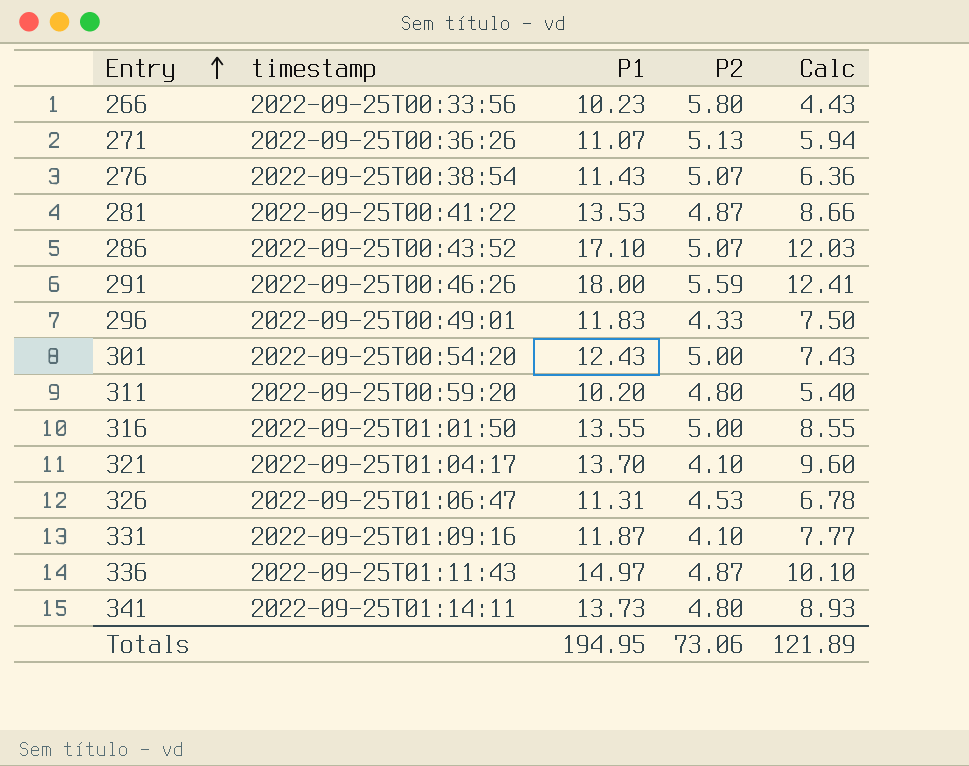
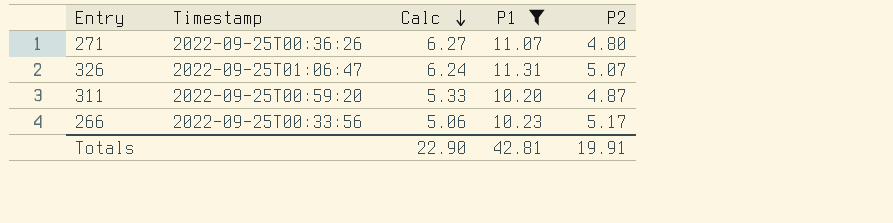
filter: none -> P1 <= 11.31
row order: Entry ascending -> Calc descending
column name: timestamp -> Timestamp
column Calc | position: 5 -> 3
271 | Calc: 5.94 -> 6.27
271 | P2: 5.13 -> 4.80
326 | Calc: 6.78 -> 6.24
326 | P2: 4.53 -> 5.07
311 | Calc: 5.40 -> 5.33
311 | P2: 4.80 -> 4.87
266 | Calc: 4.43 -> 5.06
266 | P2: 5.80 -> 5.17
Totals | Calc: 121.89 -> 22.90
Totals | P1: 194.95 -> 42.81
Totals | P2: 73.06 -> 19.91

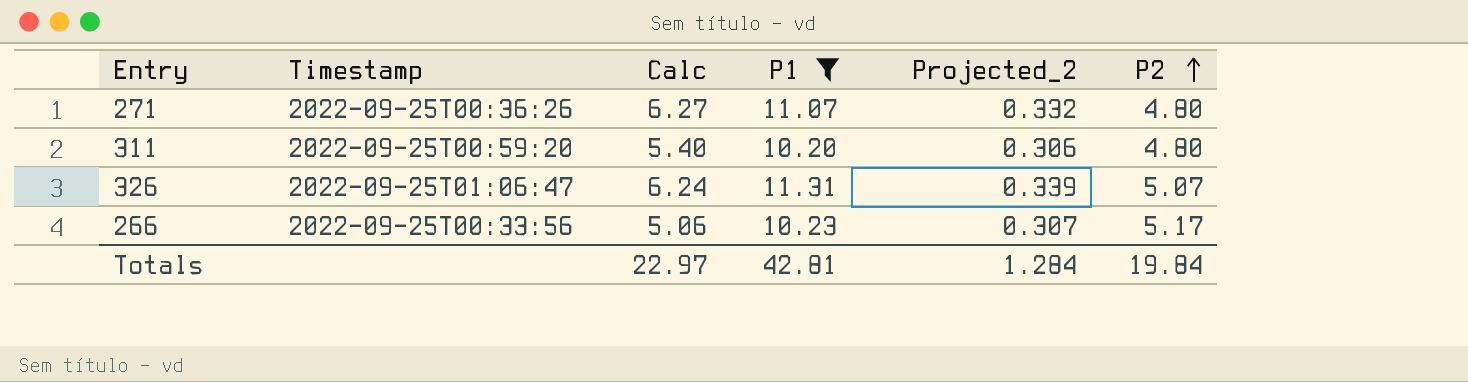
row order: Calc descending -> P2 ascending
column Projected_2 | formula: none -> [P1] * 0.03
311 | Calc: 5.33 -> 5.40
311 | P2: 4.87 -> 4.80
Totals | Calc: 22.90 -> 22.97
Totals | P2: 19.91 -> 19.84

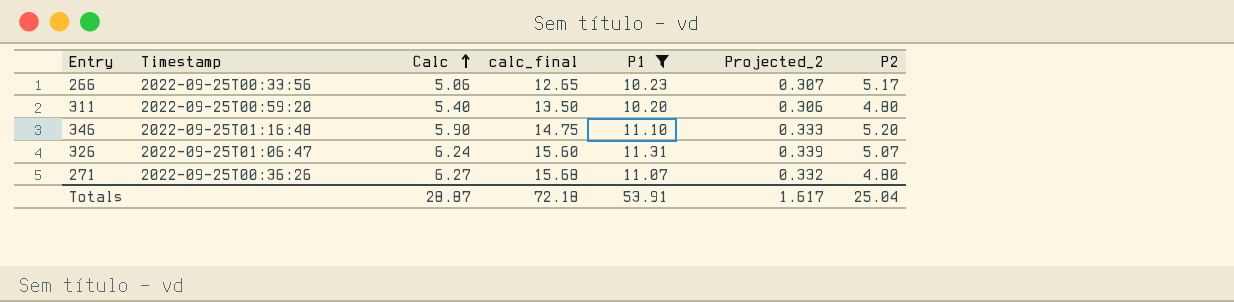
row order: P2 ascending -> Calc ascending
column calc_final | formula: none -> [Calc] * 2.5
row 346: none -> 2022-09-25T01:16:48 | 5.90 | 14.75 | 11.10 | 0.333 | 5.20
Totals | Calc: 22.97 -> 28.87
Totals | P1: 42.81 -> 53.91
Totals | Projected_2: 1.284 -> 1.617
Totals | P2: 19.84 -> 25.04

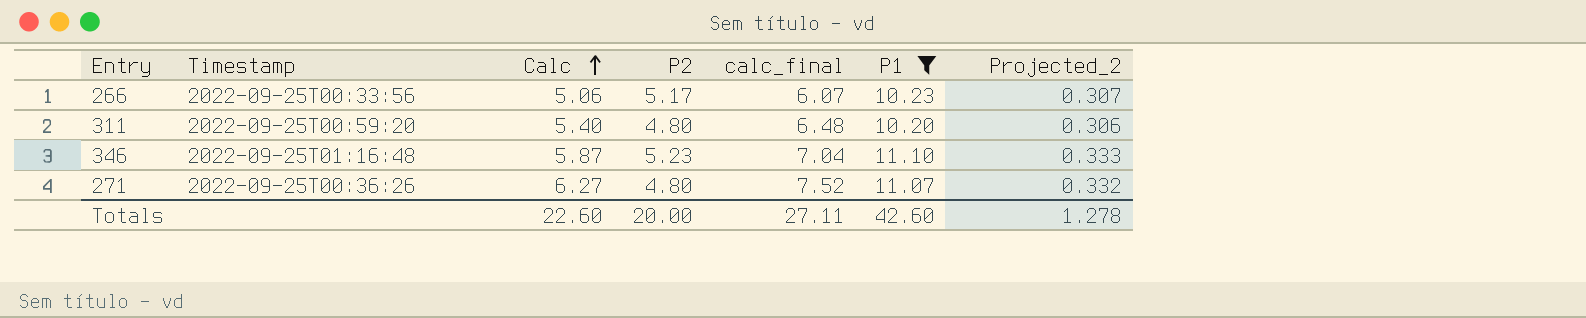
column P2 | position: 7 -> 4
column calc_final | formula: [Calc] * 2.5 -> [Calc] * 1.2
row 326: 2022-09-25T01:06:47 | 6.24 | 15.60 | 11.31 | 0.339 | 5.07 -> none
346 | Calc: 5.90 -> 5.87
346 | P2: 5.20 -> 5.23
Totals | Calc: 28.87 -> 22.60
Totals | P2: 25.04 -> 20.00
Totals | calc_final: 72.18 -> 27.11
Totals | P1: 53.91 -> 42.60
Totals | Projected_2: 1.617 -> 1.278

